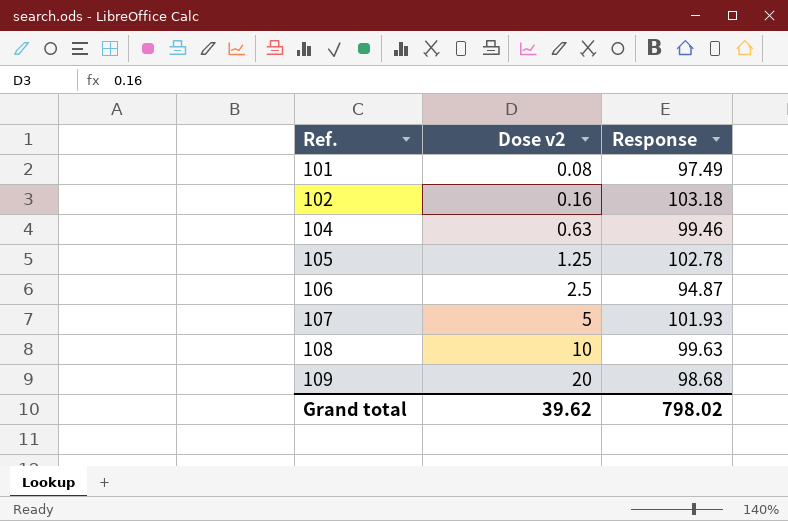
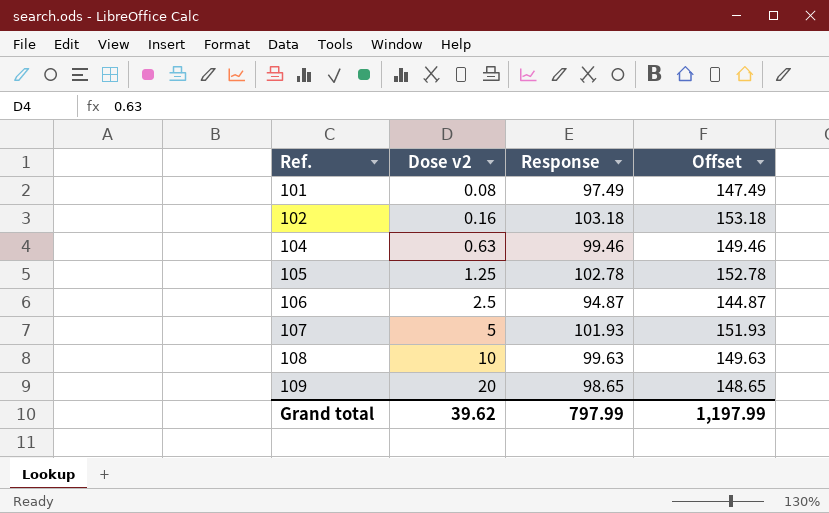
column Offset | formula: none -> [Response] + 50
109 | Response: 98.68 -> 98.65
Grand total | Response: 798.02 -> 797.99

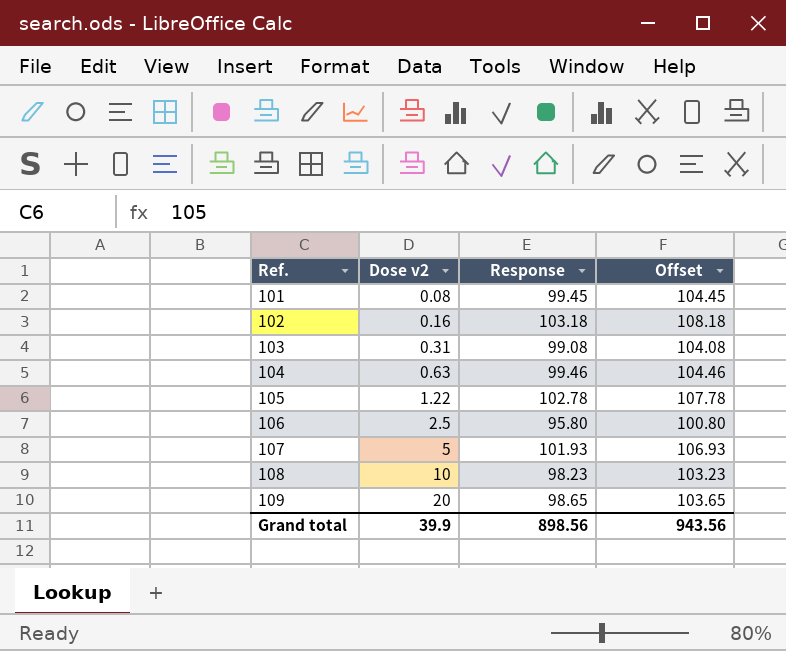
column Offset | formula: [Response] + 50 -> [Response] + 5
101 | Response: 97.49 -> 99.45
row 103: none -> 0.31 | 99.08 | 104.08
105 | Dose v2: 1.25 -> 1.22
106 | Response: 94.87 -> 95.80
108 | Response: 99.63 -> 98.23
Grand total | Dose v2: 39.62 -> 39.9
Grand total | Response: 797.99 -> 898.56
Grand total | Offset: 1,197.99 -> 943.56

